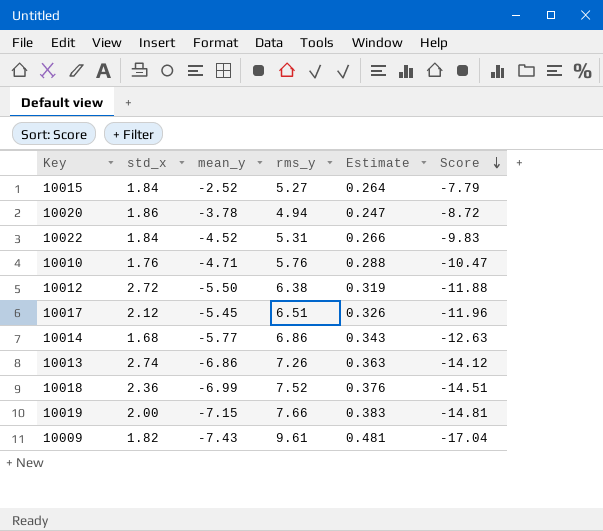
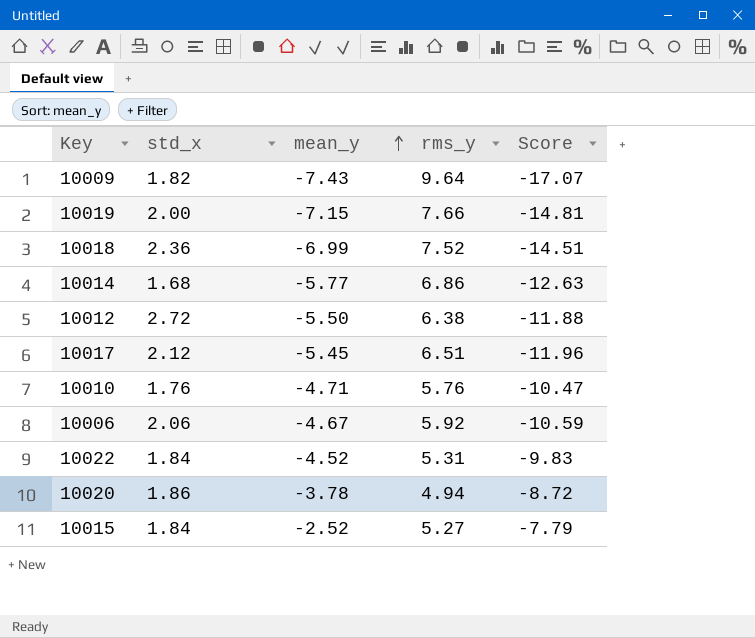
row order: Score descending -> mean_y ascending
column Estimate | formula: [rms_y] * 0.05 -> none
row 10013: 2.74 | -6.86 | 7.26 | 0.363 | -14.12 -> none
10009 | rms_y: 9.61 -> 9.64
10009 | Score: -17.04 -> -17.07
row 10006: none -> 2.06 | -4.67 | 5.92 | -10.59

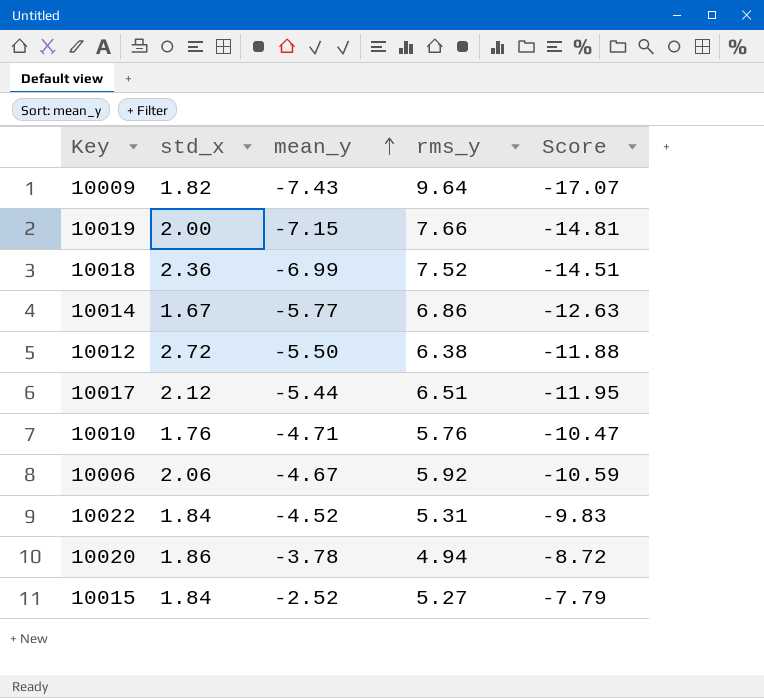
10014 | std_x: 1.68 -> 1.67
10017 | mean_y: -5.45 -> -5.44
10017 | Score: -11.96 -> -11.95

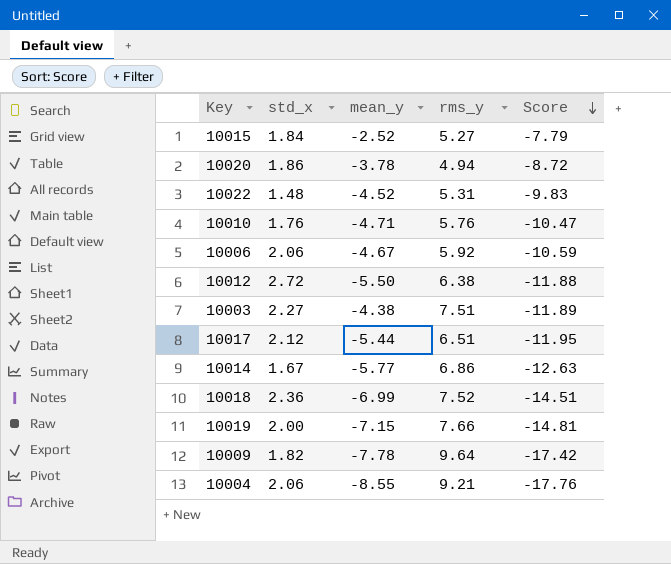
row order: mean_y ascending -> Score descending
10022 | std_x: 1.84 -> 1.48
row 10003: none -> 2.27 | -4.38 | 7.51 | -11.89
10009 | mean_y: -7.43 -> -7.78
10009 | Score: -17.07 -> -17.42
row 10004: none -> 2.06 | -8.55 | 9.21 | -17.76

